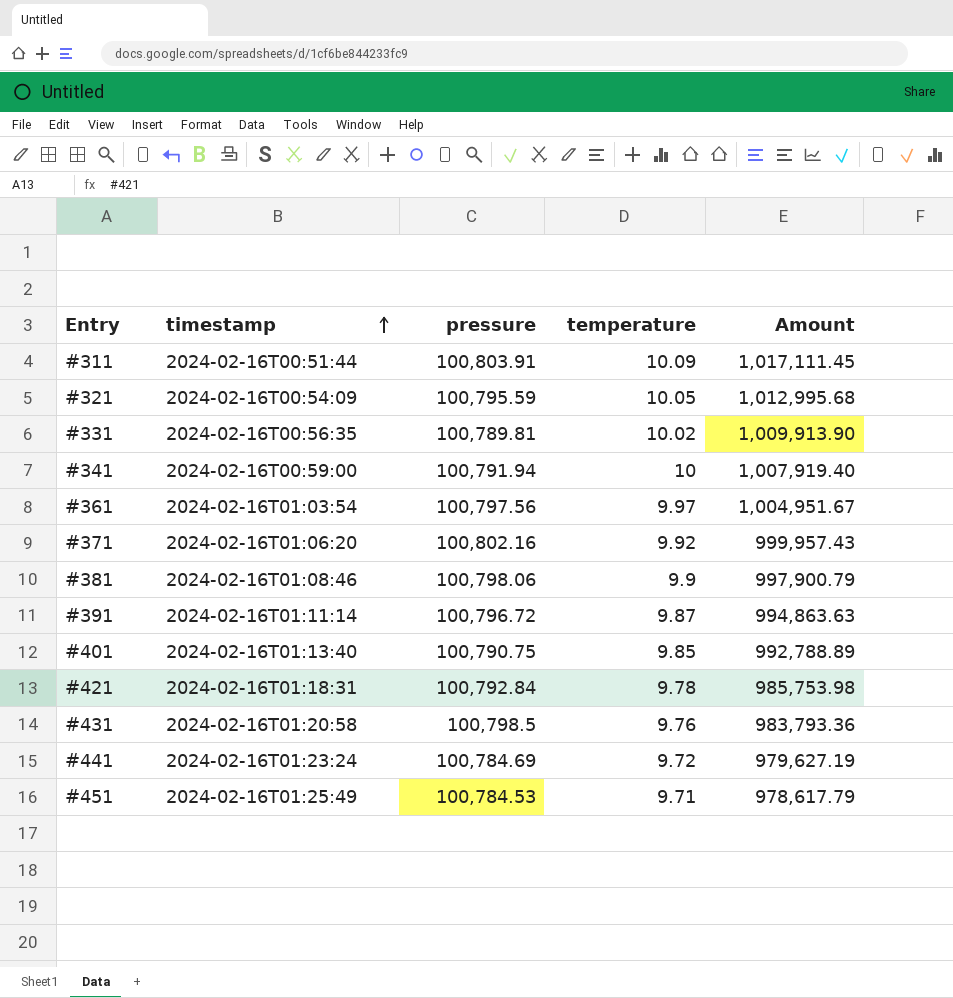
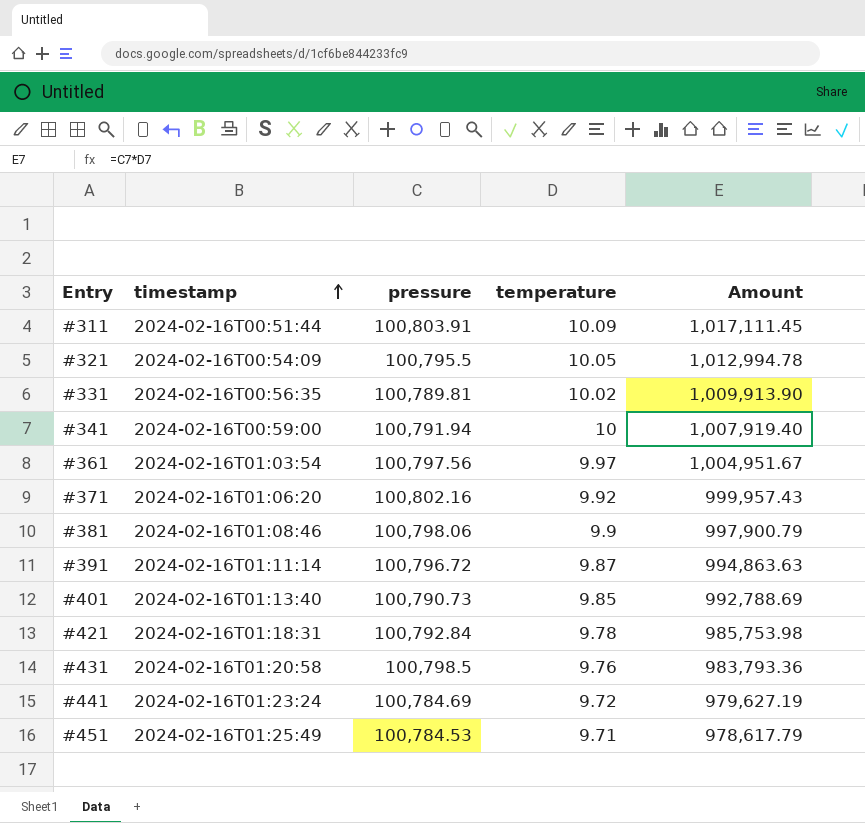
#321 | pressure: 100,795.59 -> 100,795.5
#321 | Amount: 1,012,995.68 -> 1,012,994.78
#401 | pressure: 100,790.75 -> 100,790.73
#401 | Amount: 992,788.89 -> 992,788.69

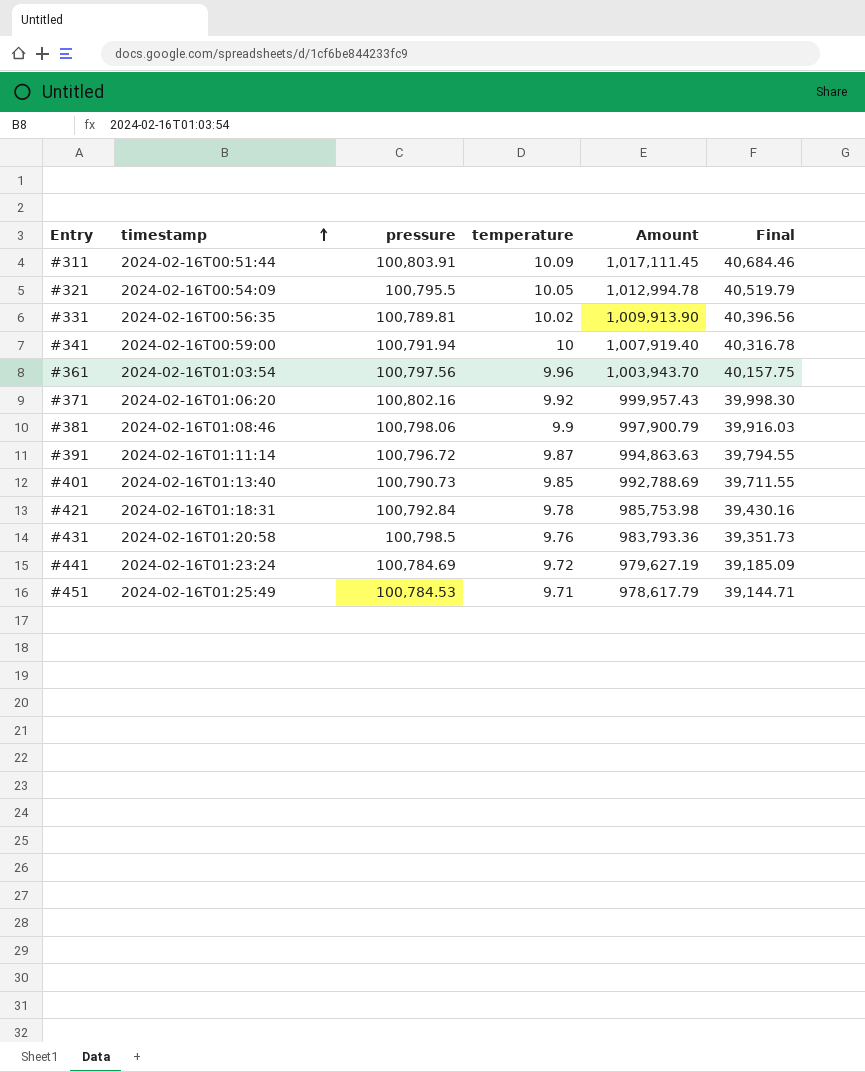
column Final | formula: none -> [Amount] * 0.04
#361 | temperature: 9.97 -> 9.96
#361 | Amount: 1,004,951.67 -> 1,003,943.70

